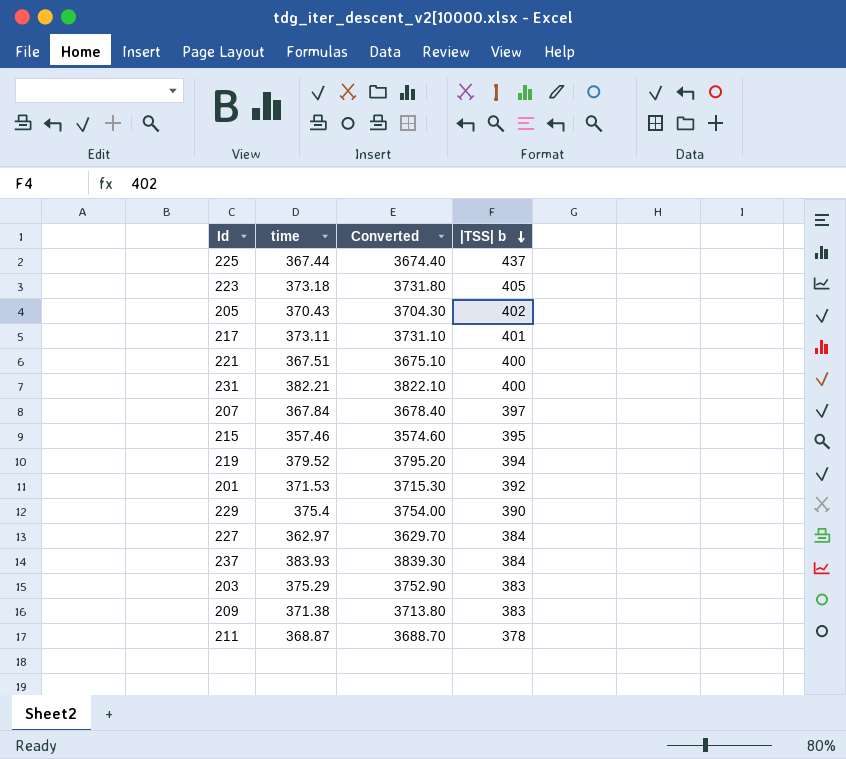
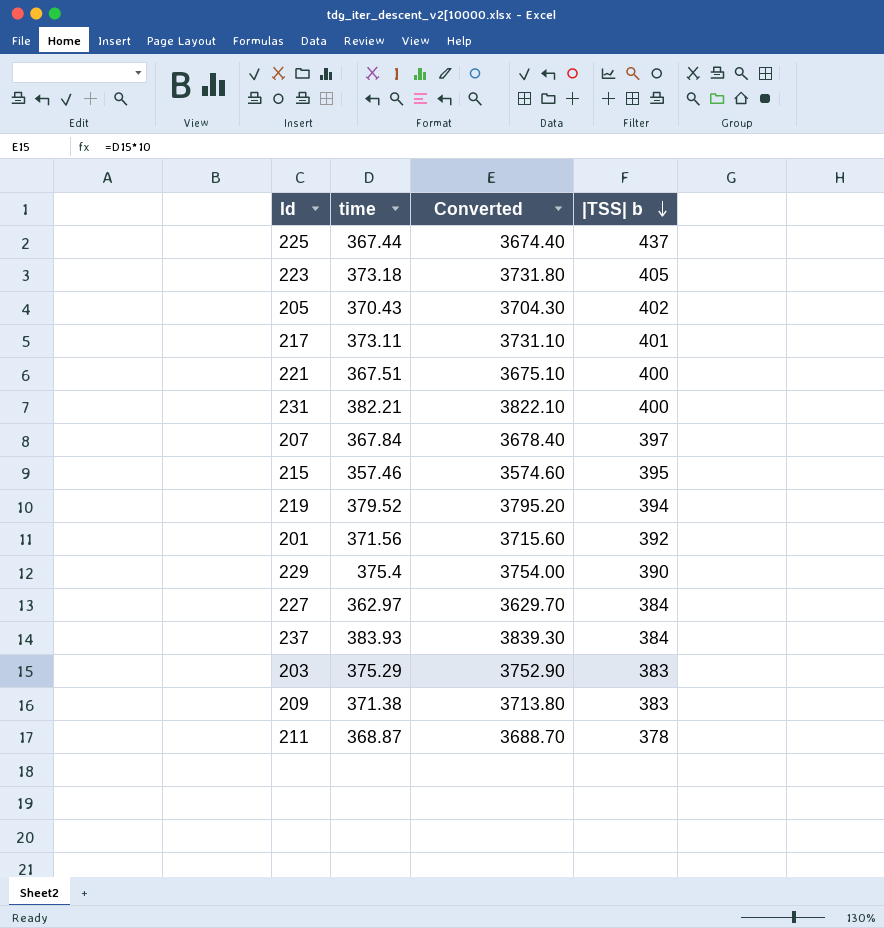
201 | time: 371.53 -> 371.56
201 | Converted: 3715.30 -> 3715.60

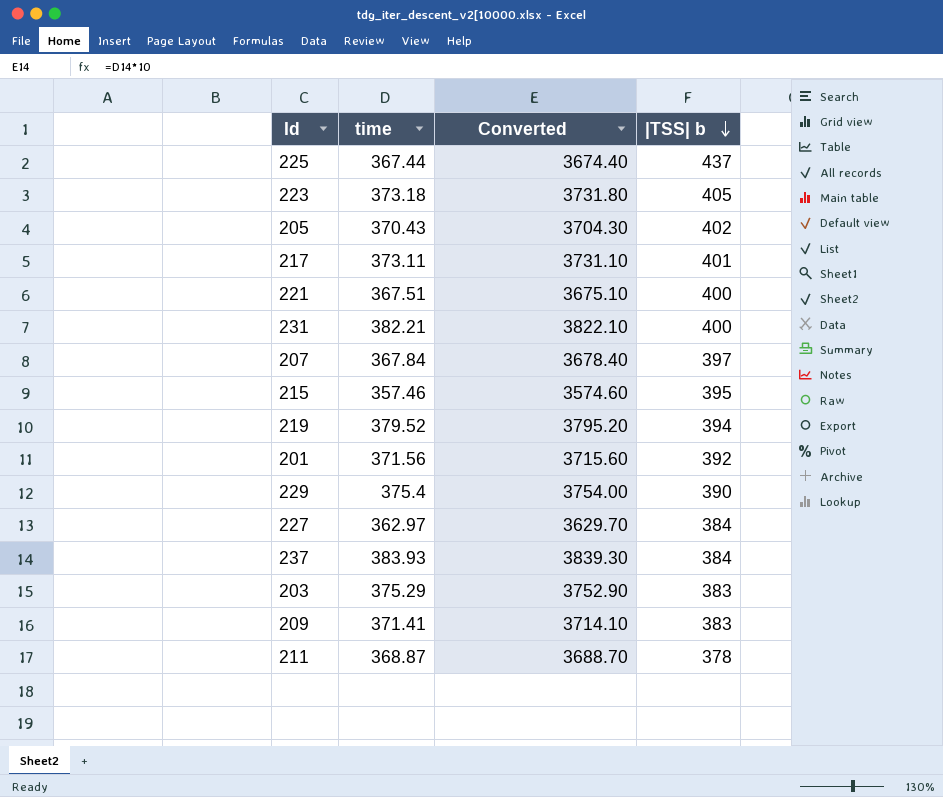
209 | time: 371.38 -> 371.41
209 | Converted: 3713.80 -> 3714.10

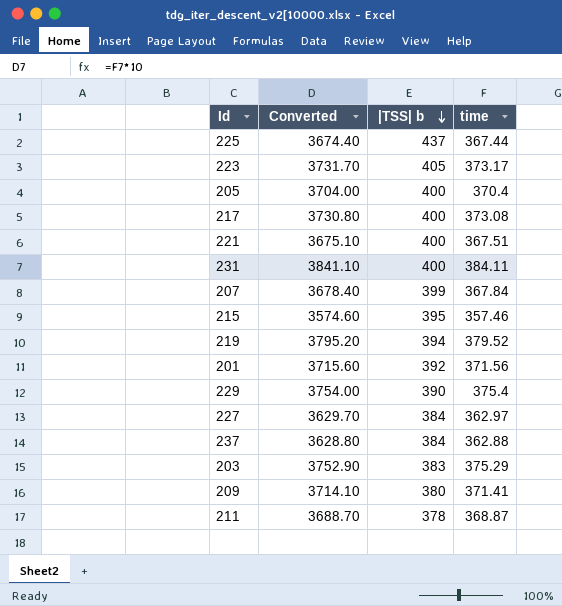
column time | position: 2 -> 4
223 | Converted: 3731.80 -> 3731.70
223 | time: 373.18 -> 373.17
205 | Converted: 3704.30 -> 3704.00
205 | |TSS| b: 402 -> 400
205 | time: 370.43 -> 370.4
217 | Converted: 3731.10 -> 3730.80
217 | |TSS| b: 401 -> 400
217 | time: 373.11 -> 373.08
231 | Converted: 3822.10 -> 3841.10
231 | time: 382.21 -> 384.11
207 | |TSS| b: 397 -> 399
237 | Converted: 3839.30 -> 3628.80
237 | time: 383.93 -> 362.88
209 | |TSS| b: 383 -> 380

